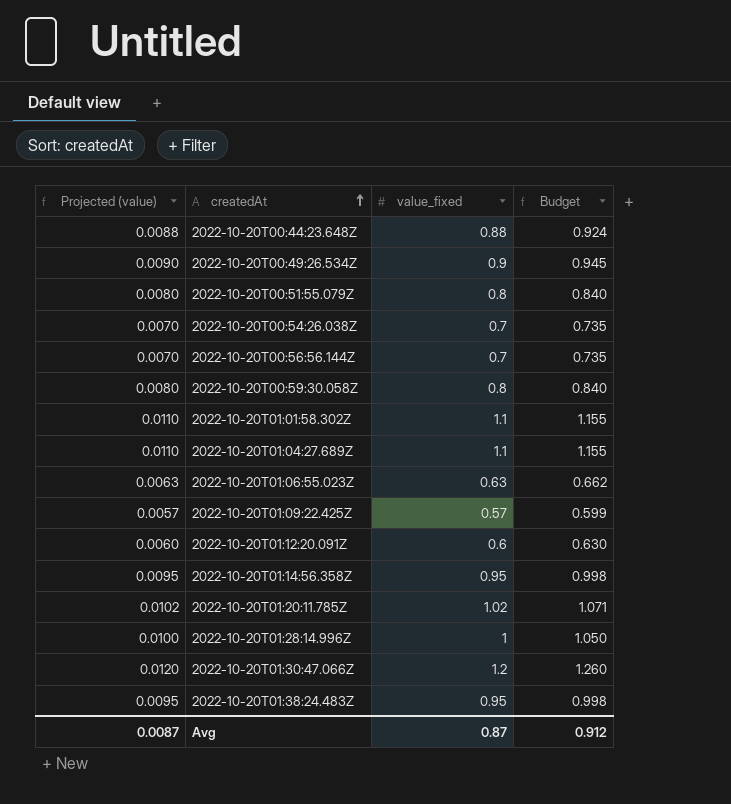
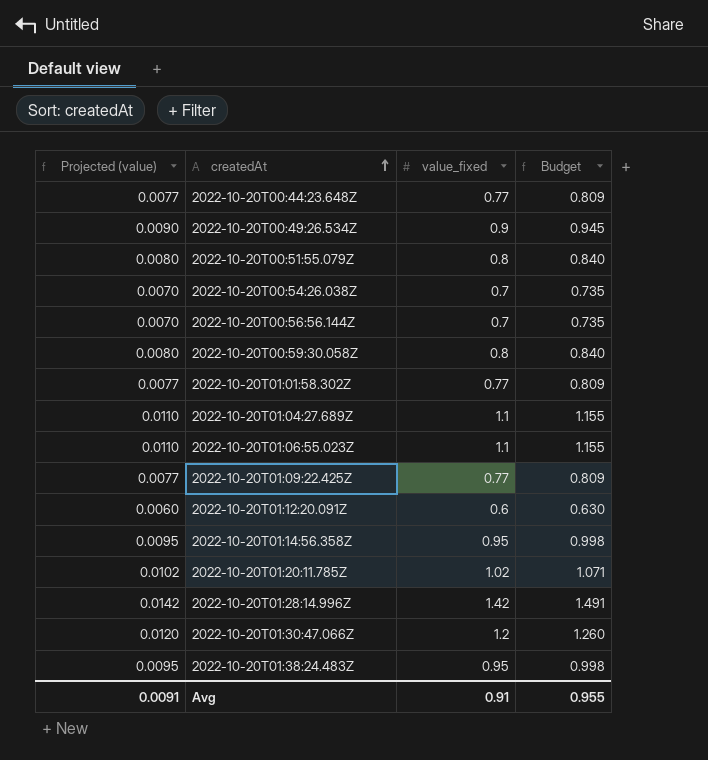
2022-10-20T00:44:23.648Z | Projected (value): 0.0088 -> 0.0077
2022-10-20T00:44:23.648Z | value_fixed: 0.88 -> 0.77
2022-10-20T00:44:23.648Z | Budget: 0.924 -> 0.809
2022-10-20T01:01:58.302Z | Projected (value): 0.0110 -> 0.0077
2022-10-20T01:01:58.302Z | value_fixed: 1.1 -> 0.77
2022-10-20T01:01:58.302Z | Budget: 1.155 -> 0.809
2022-10-20T01:06:55.023Z | Projected (value): 0.0063 -> 0.0110
2022-10-20T01:06:55.023Z | value_fixed: 0.63 -> 1.1
2022-10-20T01:06:55.023Z | Budget: 0.662 -> 1.155
2022-10-20T01:09:22.425Z | Projected (value): 0.0057 -> 0.0077
2022-10-20T01:09:22.425Z | value_fixed: 0.57 -> 0.77
2022-10-20T01:09:22.425Z | Budget: 0.599 -> 0.809
2022-10-20T01:28:14.996Z | Projected (value): 0.0100 -> 0.0142
2022-10-20T01:28:14.996Z | value_fixed: 1 -> 1.42
2022-10-20T01:28:14.996Z | Budget: 1.050 -> 1.491
Avg | Projected (value): 0.0087 -> 0.0091
Avg | value_fixed: 0.87 -> 0.91
Avg | Budget: 0.912 -> 0.955

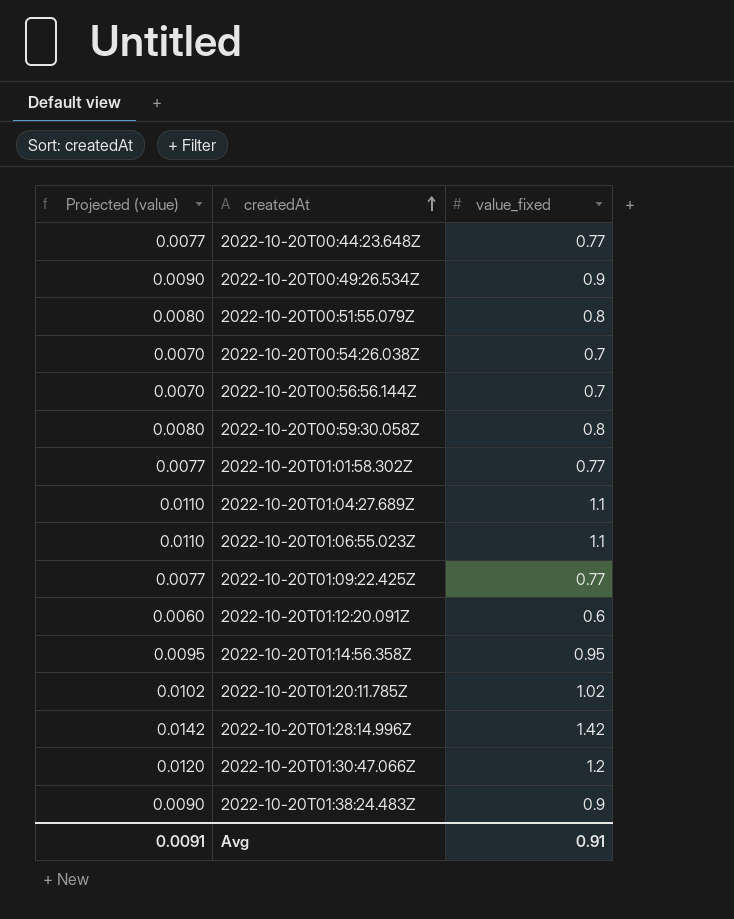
column Budget | formula: [value_fixed] * 1.05 -> none
2022-10-20T01:38:24.483Z | Projected (value): 0.0095 -> 0.0090
2022-10-20T01:38:24.483Z | value_fixed: 0.95 -> 0.9

